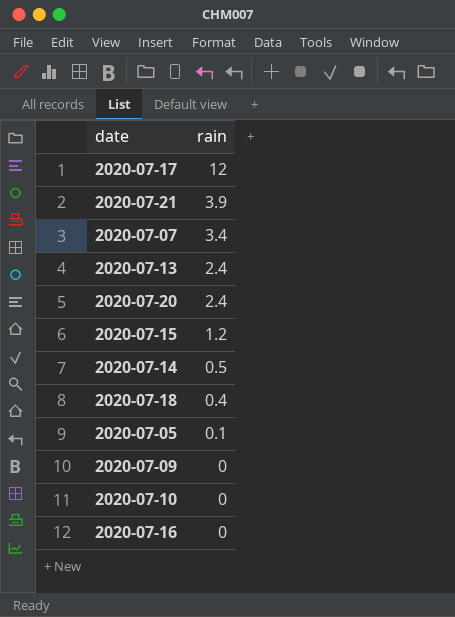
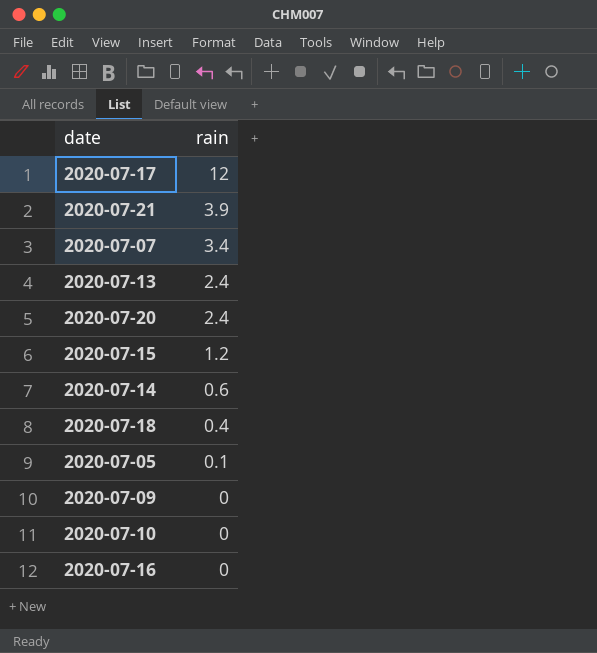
2020-07-14 | rain: 0.5 -> 0.6

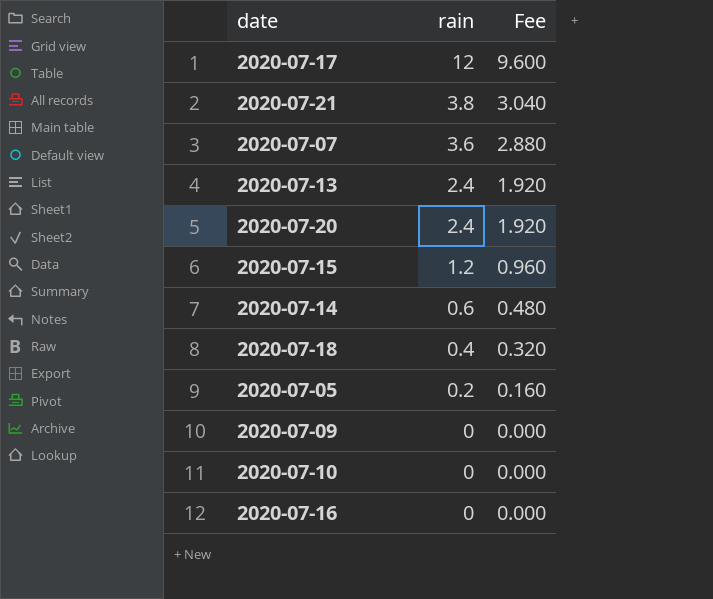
column Fee | formula: none -> [rain] * 0.8
2020-07-21 | rain: 3.9 -> 3.8
2020-07-07 | rain: 3.4 -> 3.6
2020-07-05 | rain: 0.1 -> 0.2

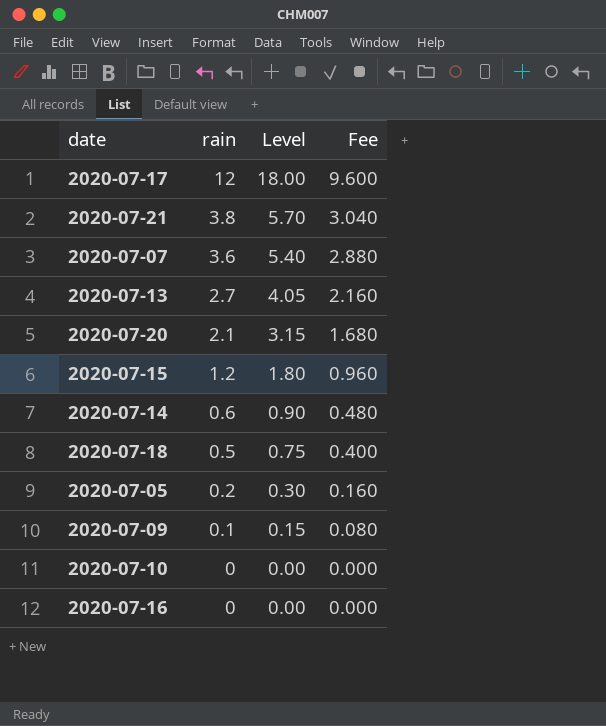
column Level | formula: none -> [rain] * 1.5
2020-07-13 | rain: 2.4 -> 2.7
2020-07-13 | Fee: 1.920 -> 2.160
2020-07-20 | rain: 2.4 -> 2.1
2020-07-20 | Fee: 1.920 -> 1.680
2020-07-18 | rain: 0.4 -> 0.5
2020-07-18 | Fee: 0.320 -> 0.400
2020-07-09 | rain: 0 -> 0.1
2020-07-09 | Fee: 0.000 -> 0.080

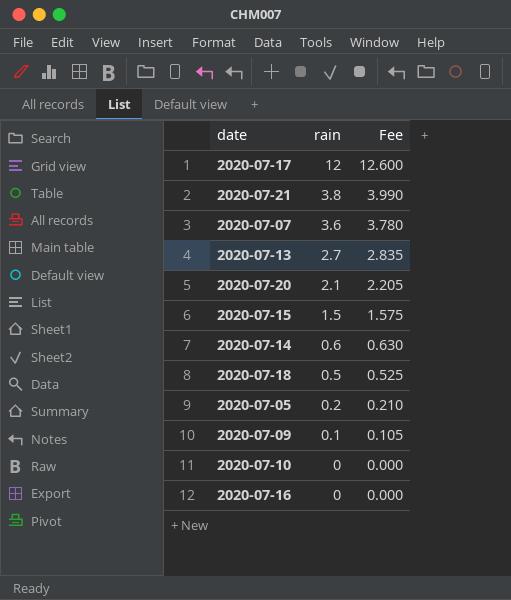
column Level | formula: [rain] * 1.5 -> none
column Fee | formula: [rain] * 0.8 -> [rain] * 1.05
2020-07-15 | rain: 1.2 -> 1.5

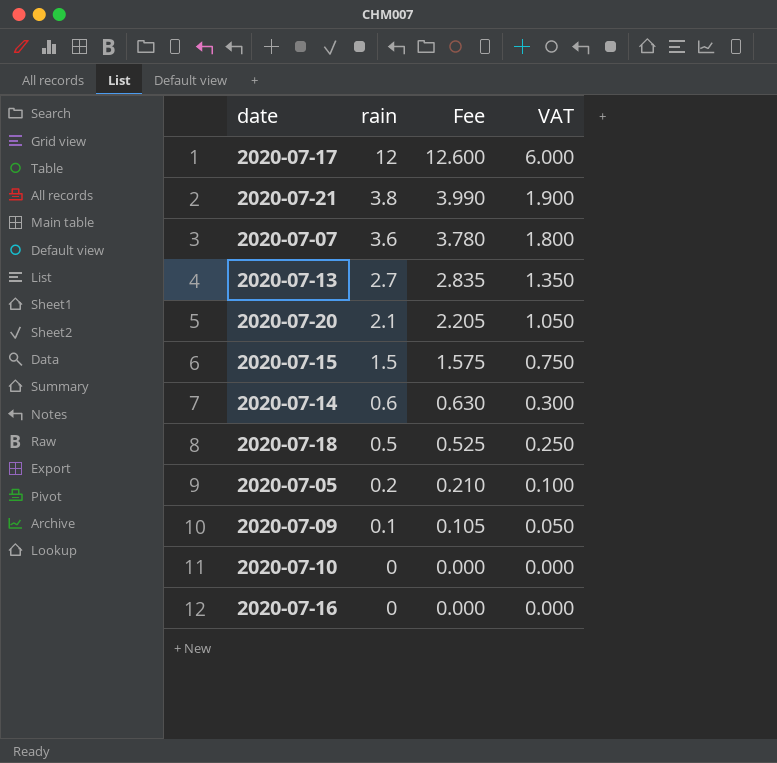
column VAT | formula: none -> [rain] * 0.5

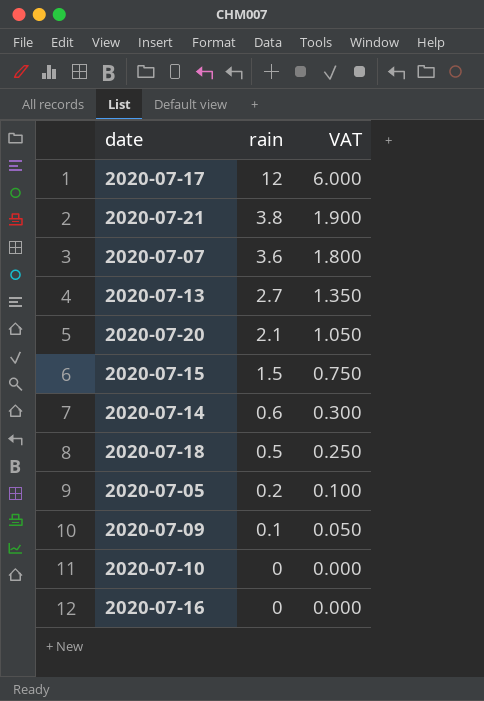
column Fee | formula: [rain] * 1.05 -> none

